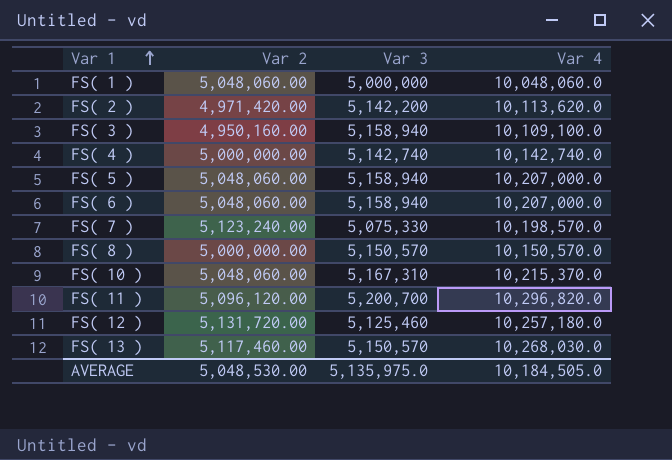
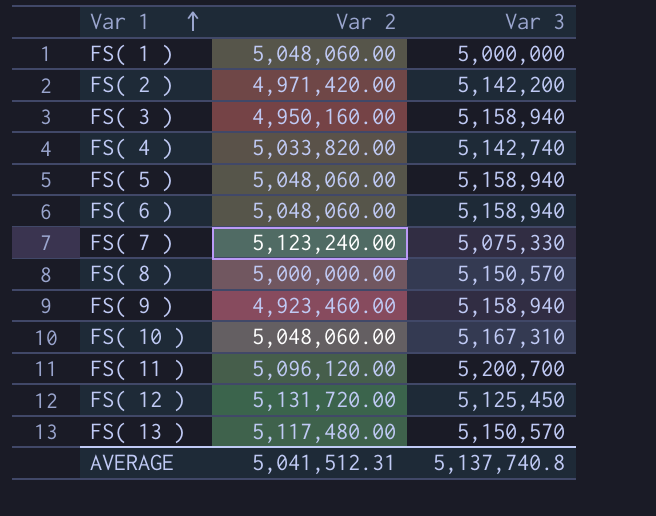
column Var 4 | formula: [Var 2] + [Var 3] -> none
FS( 4 ) | Var 2: 5,000,000.00 -> 5,033,820.00
row FS( 9 ): none -> 4,923,460.00 | 5,158,940
FS( 12 ) | Var 3: 5,125,460 -> 5,125,450
FS( 13 ) | Var 2: 5,117,460.00 -> 5,117,480.00
AVERAGE | Var 2: 5,048,530.00 -> 5,041,512.31
AVERAGE | Var 3: 5,135,975.0 -> 5,137,740.8

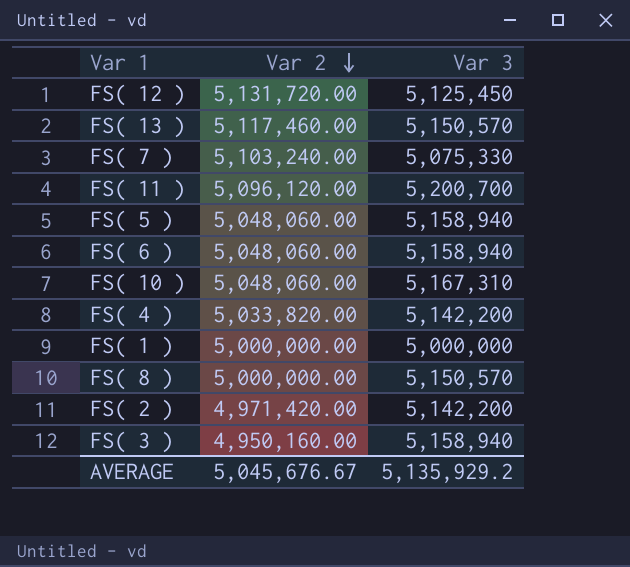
row order: Var 1 ascending -> Var 2 descending
row FS( 9 ): 4,923,460.00 | 5,158,940 -> none
FS( 13 ) | Var 2: 5,117,480.00 -> 5,117,460.00
FS( 7 ) | Var 2: 5,123,240.00 -> 5,103,240.00
FS( 4 ) | Var 3: 5,142,740 -> 5,142,200
FS( 1 ) | Var 2: 5,048,060.00 -> 5,000,000.00
AVERAGE | Var 2: 5,041,512.31 -> 5,045,676.67
AVERAGE | Var 3: 5,137,740.8 -> 5,135,929.2

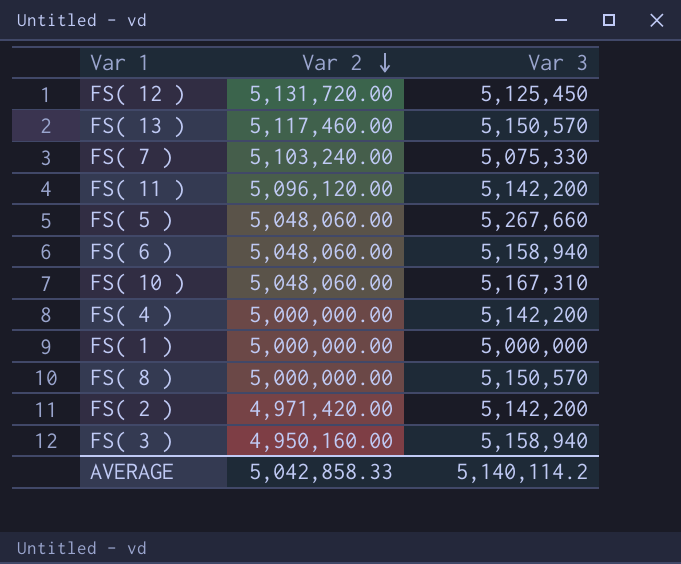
FS( 11 ) | Var 3: 5,200,700 -> 5,142,200
FS( 5 ) | Var 3: 5,158,940 -> 5,267,660
FS( 4 ) | Var 2: 5,033,820.00 -> 5,000,000.00
AVERAGE | Var 2: 5,045,676.67 -> 5,042,858.33
AVERAGE | Var 3: 5,135,929.2 -> 5,140,114.2

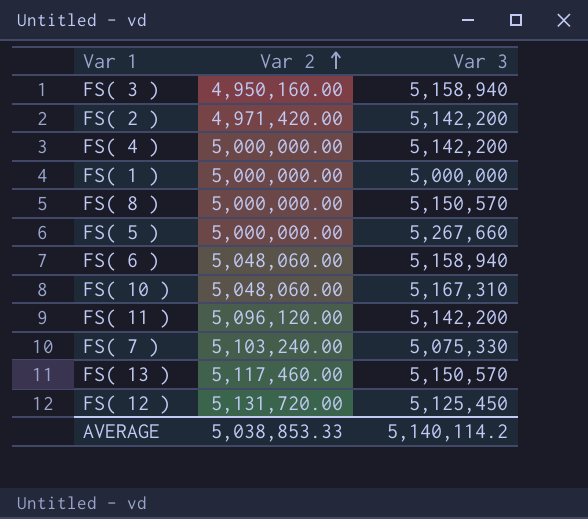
row order: Var 2 descending -> Var 2 ascending
FS( 5 ) | Var 2: 5,048,060.00 -> 5,000,000.00
AVERAGE | Var 2: 5,042,858.33 -> 5,038,853.33

